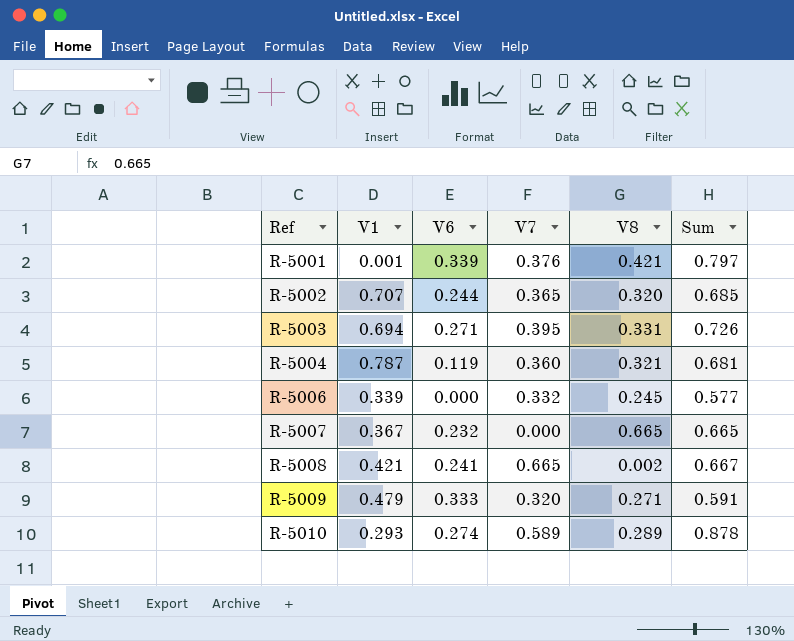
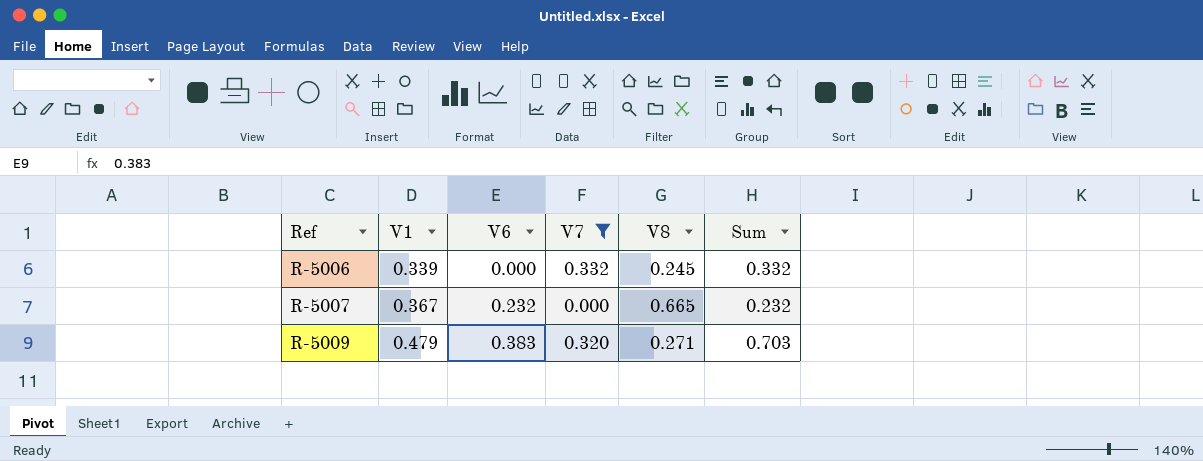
filter: none -> V7 <= 0.332
column Sum | formula: [V7] + [V8] -> [V6] + [V7]
R-5009 | V6: 0.333 -> 0.383

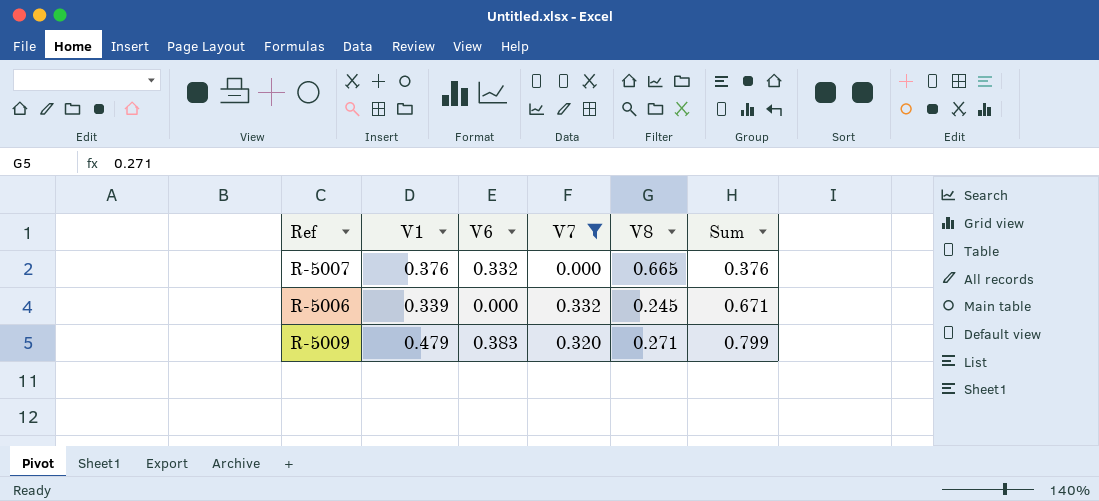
row order: Ref ascending -> Sum ascending
column Sum | formula: [V6] + [V7] -> [V1] + [V7]
R-5007 | V1: 0.367 -> 0.376
R-5007 | V6: 0.232 -> 0.332

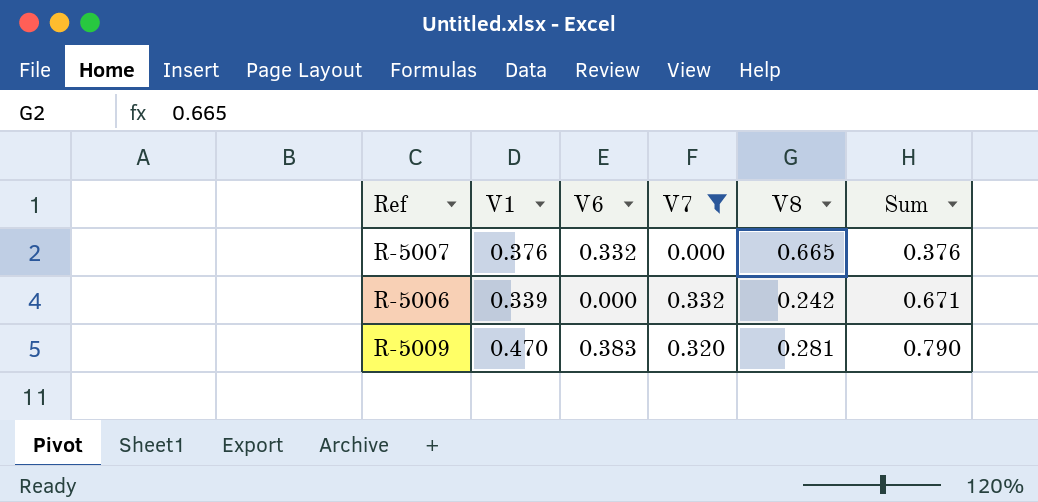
R-5006 | V8: 0.245 -> 0.242
R-5009 | V1: 0.479 -> 0.470
R-5009 | V8: 0.271 -> 0.281
R-5009 | Sum: 0.799 -> 0.790

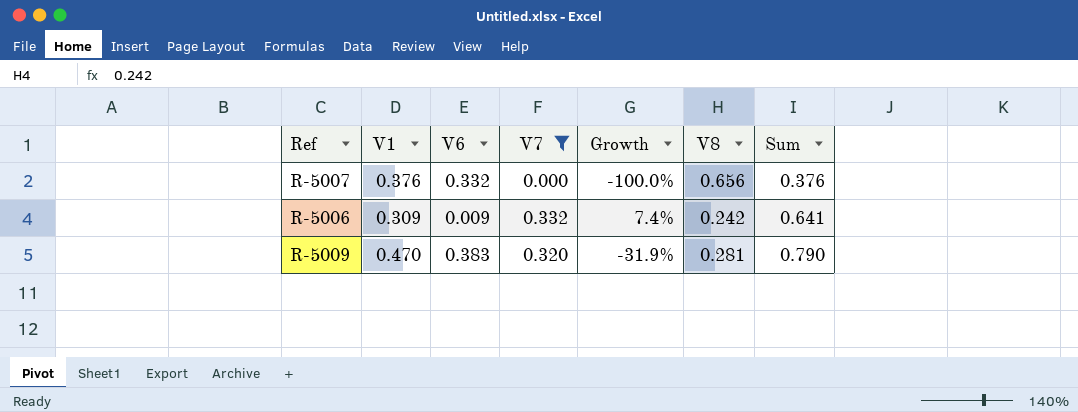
column Growth | formula: none -> ([V7] - [V1]) / [V1]
R-5007 | V8: 0.665 -> 0.656
R-5006 | V1: 0.339 -> 0.309
R-5006 | V6: 0.000 -> 0.009
R-5006 | Sum: 0.671 -> 0.641

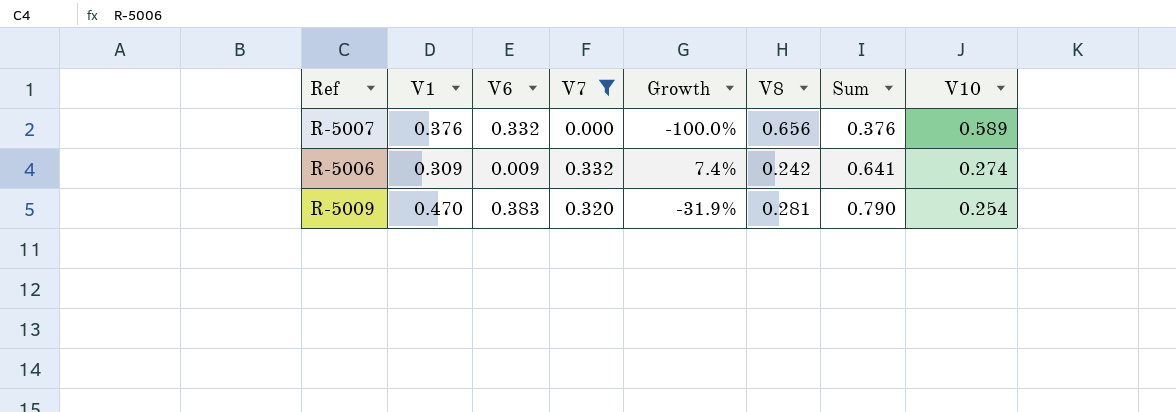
column V10 | position: none -> 8

